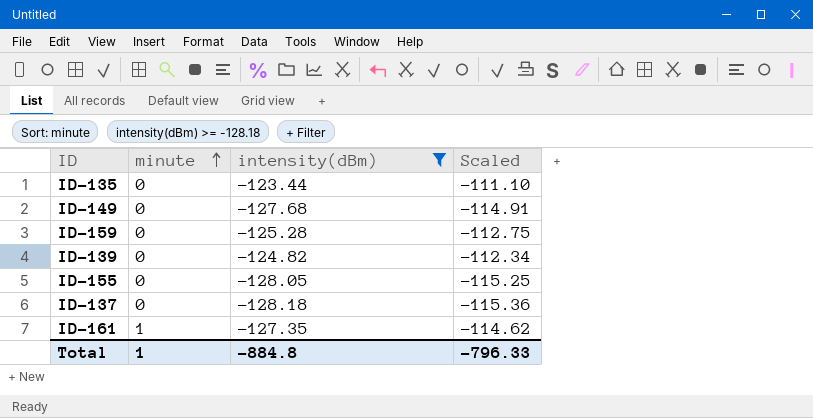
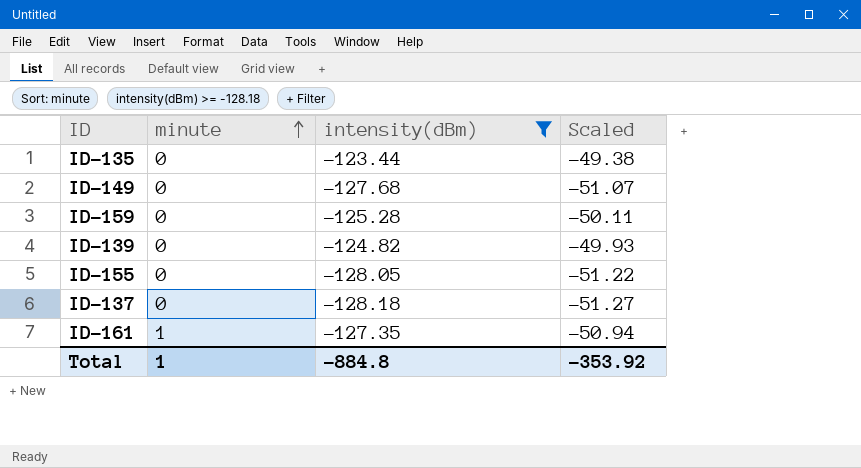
column Scaled | formula: [intensity(dBm)] * 0.9 -> [intensity(dBm)] * 0.4
Total | Scaled: -796.33 -> -353.92

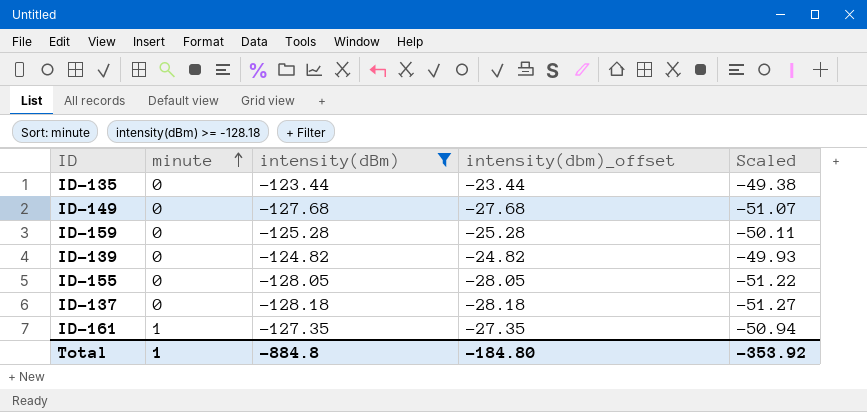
column intensity(dbm)_offset | formula: none -> [intensity(dBm)] + 100

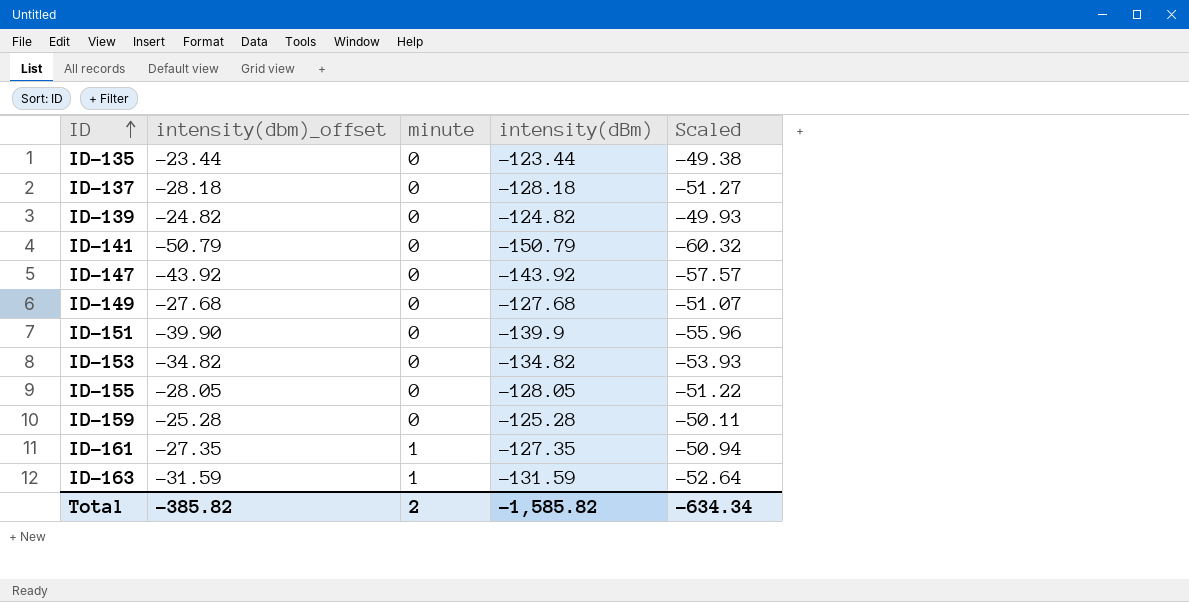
filter: intensity(dBm) >= -128.18 -> none
row order: minute ascending -> ID ascending
column intensity(dbm)_offset | position: 4 -> 2
Total | intensity(dbm)_offset: -184.80 -> -385.82
Total | minute: 1 -> 2
Total | intensity(dBm): -884.8 -> -1,585.82
Total | Scaled: -353.92 -> -634.34

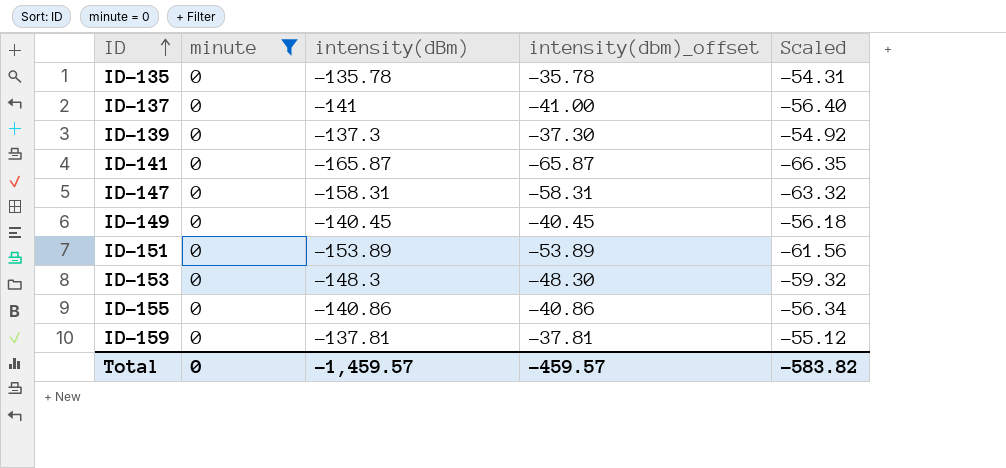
filter: none -> minute = 0
column intensity(dbm)_offset | position: 2 -> 4
ID-135 | intensity(dBm): -123.44 -> -135.78
ID-135 | intensity(dbm)_offset: -23.44 -> -35.78
ID-135 | Scaled: -49.38 -> -54.31
ID-137 | intensity(dBm): -128.18 -> -141
ID-137 | intensity(dbm)_offset: -28.18 -> -41.00
ID-137 | Scaled: -51.27 -> -56.40
ID-139 | intensity(dBm): -124.82 -> -137.3
ID-139 | intensity(dbm)_offset: -24.82 -> -37.30
ID-139 | Scaled: -49.93 -> -54.92
ID-141 | intensity(dBm): -150.79 -> -165.87
ID-141 | intensity(dbm)_offset: -50.79 -> -65.87
ID-141 | Scaled: -60.32 -> -66.35
ID-147 | intensity(dBm): -143.92 -> -158.31
ID-147 | intensity(dbm)_offset: -43.92 -> -58.31
ID-147 | Scaled: -57.57 -> -63.32
ID-149 | intensity(dBm): -127.68 -> -140.45
ID-149 | intensity(dbm)_offset: -27.68 -> -40.45
ID-149 | Scaled: -51.07 -> -56.18
ID-151 | intensity(dBm): -139.9 -> -153.89
ID-151 | intensity(dbm)_offset: -39.90 -> -53.89
ID-151 | Scaled: -55.96 -> -61.56
ID-153 | intensity(dBm): -134.82 -> -148.3
ID-153 | intensity(dbm)_offset: -34.82 -> -48.30
ID-153 | Scaled: -53.93 -> -59.32
ID-155 | intensity(dBm): -128.05 -> -140.86
ID-155 | intensity(dbm)_offset: -28.05 -> -40.86
ID-155 | Scaled: -51.22 -> -56.34
ID-159 | intensity(dBm): -125.28 -> -137.81
ID-159 | intensity(dbm)_offset: -25.28 -> -37.81
ID-159 | Scaled: -50.11 -> -55.12
Total | minute: 2 -> 0
Total | intensity(dBm): -1,585.82 -> -1,459.57
Total | intensity(dbm)_offset: -385.82 -> -459.57
Total | Scaled: -634.34 -> -583.82

